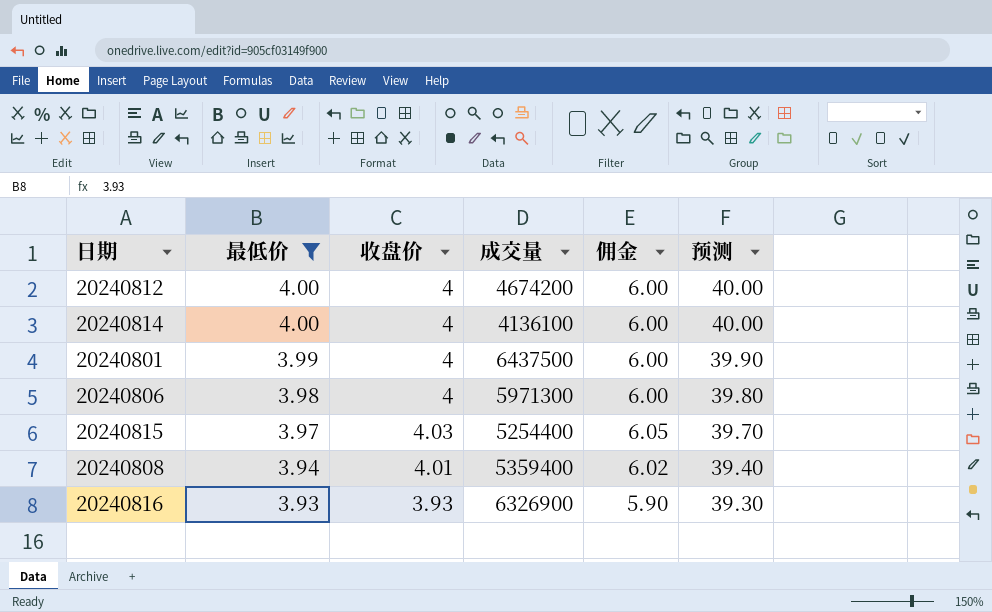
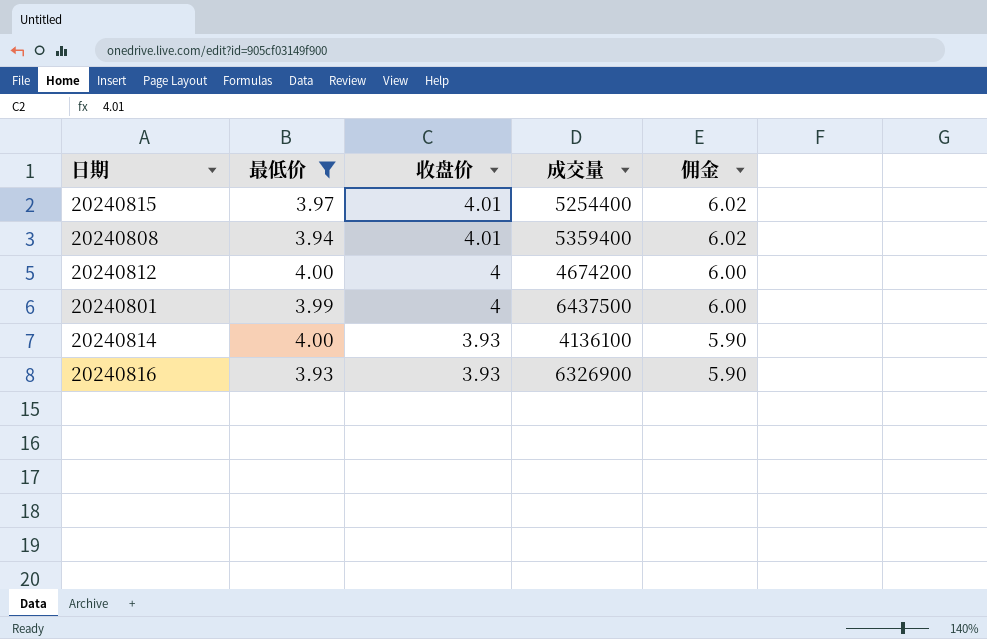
row order: 最低价 descending -> 收盘价 descending
column 预测 | formula: [最低价] * 10 -> none
row 20240806: 3.98 | 4 | 5971300 | 6.00 | 39.80 -> none
20240815 | 收盘价: 4.03 -> 4.01
20240815 | 佣金: 6.05 -> 6.02
20240814 | 收盘价: 4 -> 3.93
20240814 | 佣金: 6.00 -> 5.90

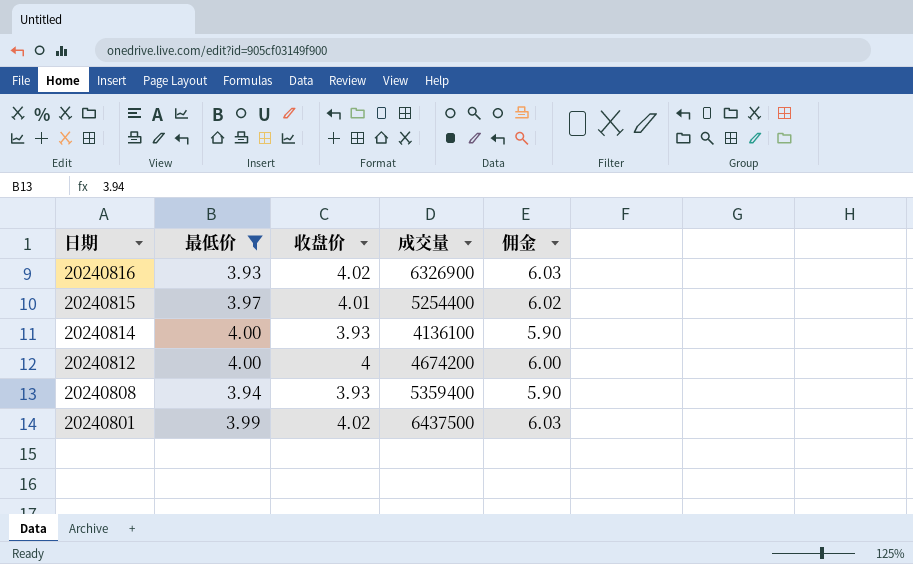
row order: 收盘价 descending -> 日期 descending
20240816 | 收盘价: 3.93 -> 4.02
20240816 | 佣金: 5.90 -> 6.03
20240808 | 收盘价: 4.01 -> 3.93
20240808 | 佣金: 6.02 -> 5.90
20240801 | 收盘价: 4 -> 4.02
20240801 | 佣金: 6.00 -> 6.03

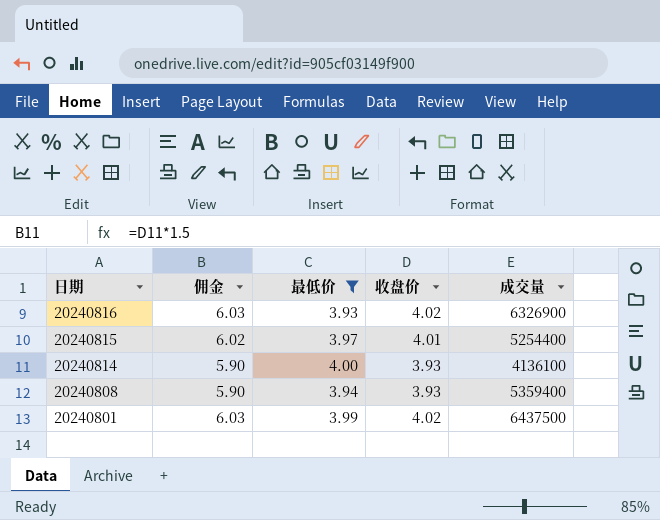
column 佣金 | position: 5 -> 2
row 20240812: 4.00 | 4 | 4674200 | 6.00 -> none

